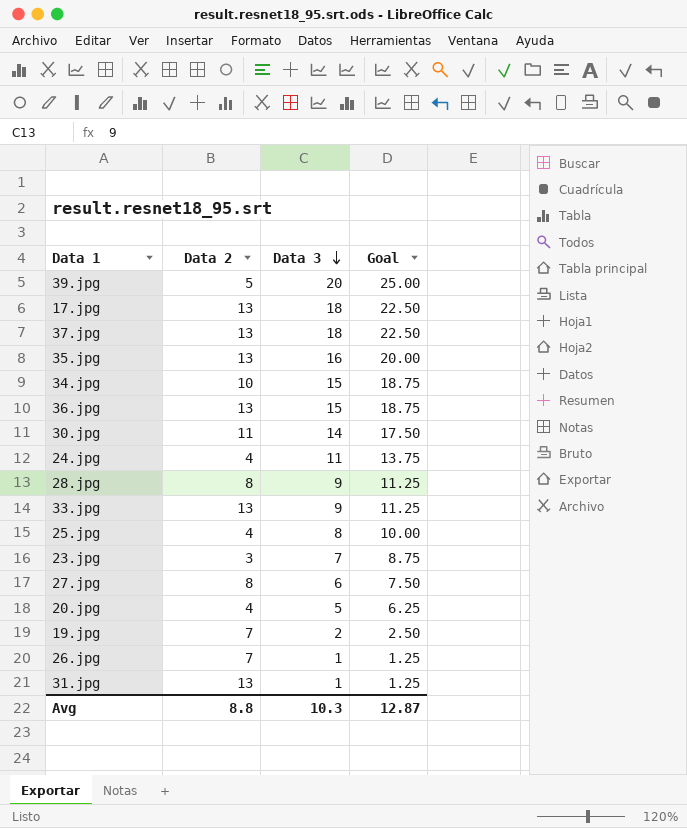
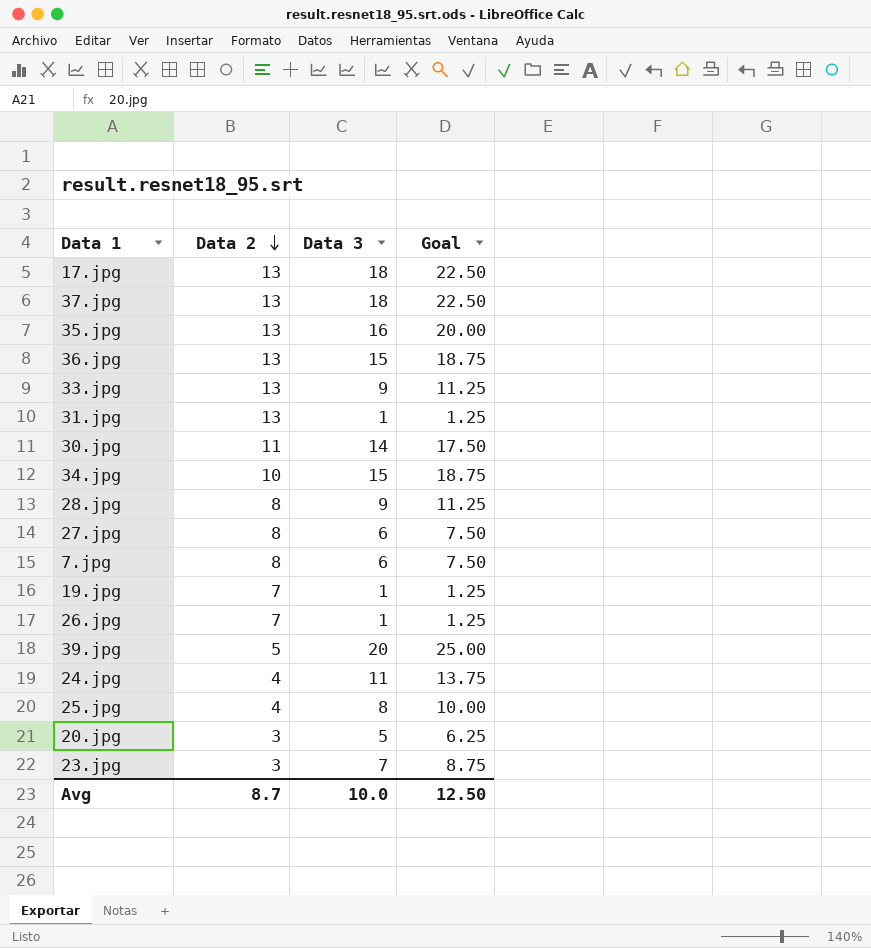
row order: Data 3 descending -> Data 2 descending
row 7.jpg: none -> 8 | 6 | 7.50
19.jpg | Data 3: 2 -> 1
19.jpg | Goal: 2.50 -> 1.25
20.jpg | Data 2: 4 -> 3
Avg | Data 2: 8.8 -> 8.7
Avg | Data 3: 10.3 -> 10.0
Avg | Goal: 12.87 -> 12.50

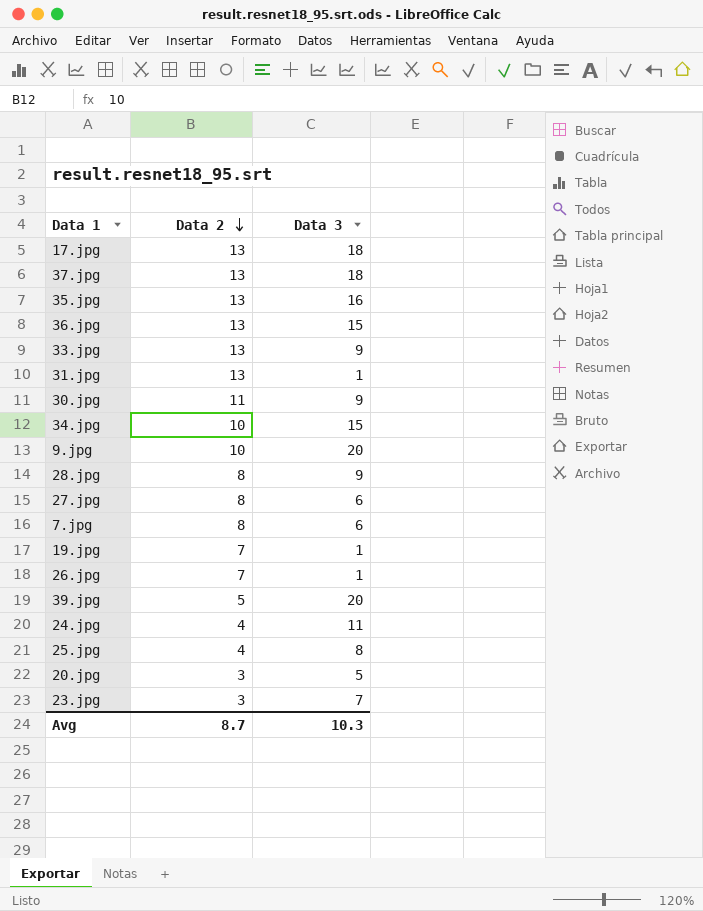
column Goal | formula: [Data 3] * 1.25 -> none
30.jpg | Data 3: 14 -> 9
row 9.jpg: none -> 10 | 20
Avg | Data 3: 10.0 -> 10.3

